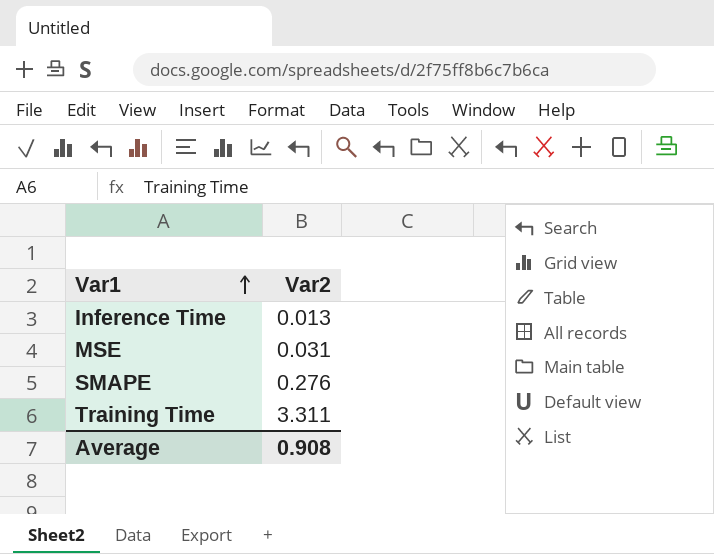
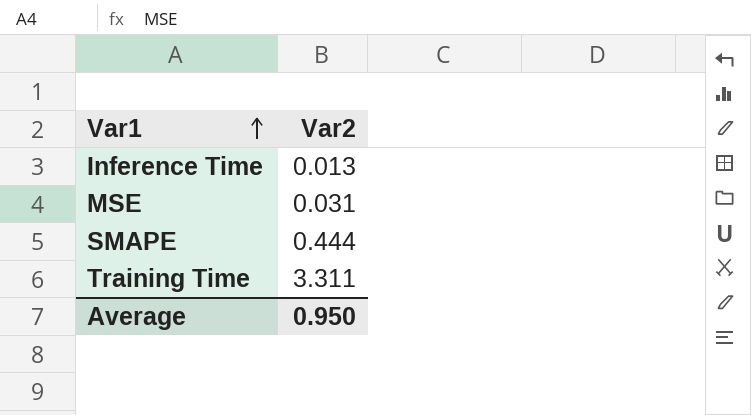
SMAPE | Var2: 0.276 -> 0.444
Average | Var2: 0.908 -> 0.950

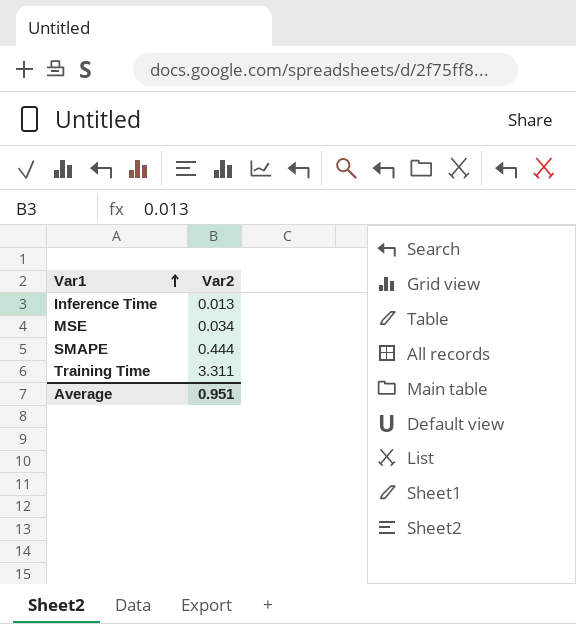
MSE | Var2: 0.031 -> 0.034
Average | Var2: 0.950 -> 0.951

